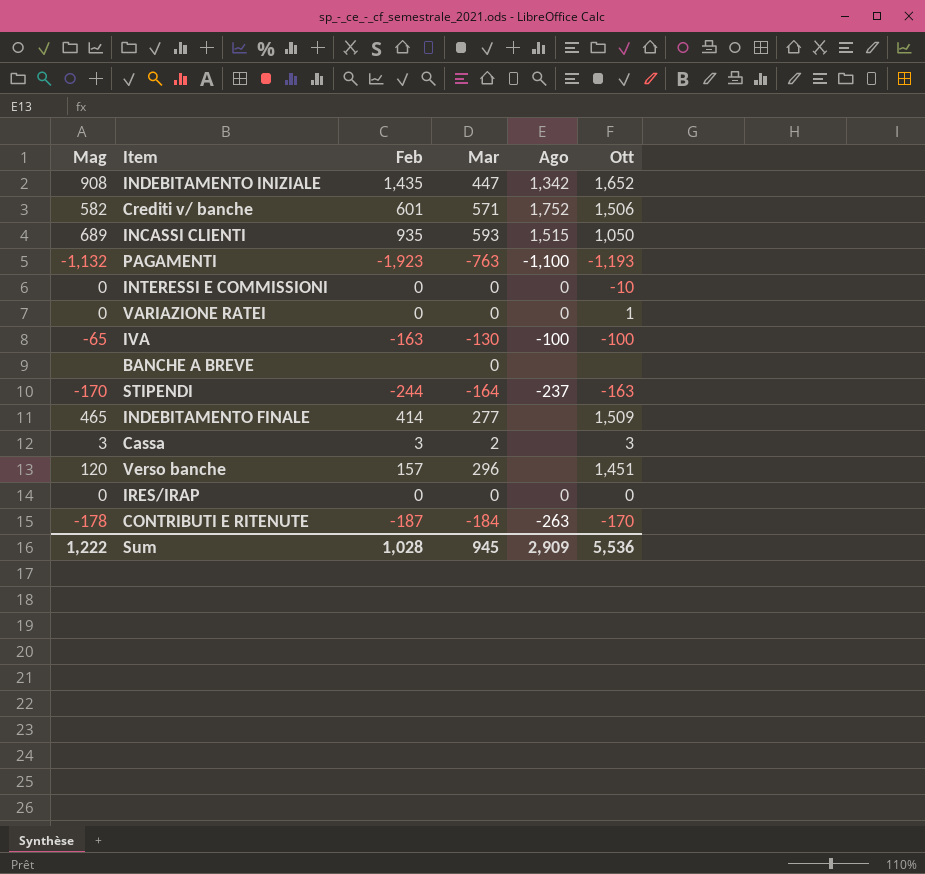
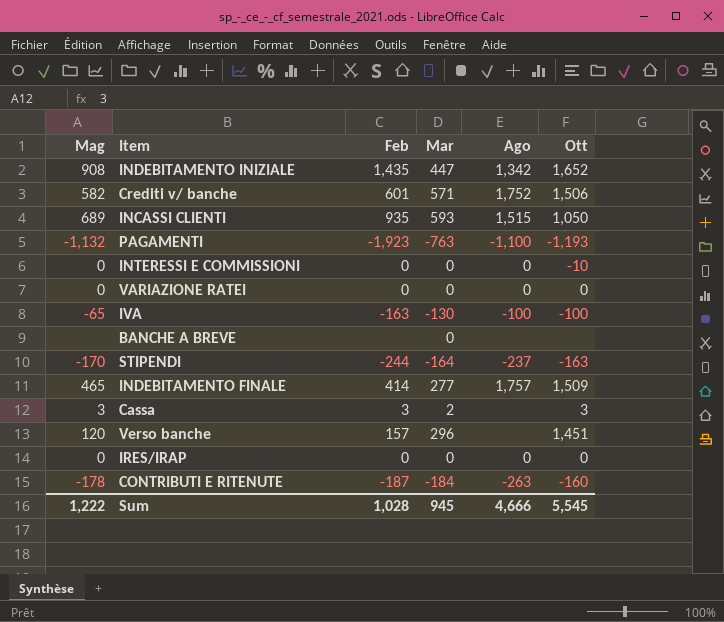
VARIAZIONE RATEI | Ott: 1 -> 0
INDEBITAMENTO FINALE | Ago: none -> 1,757
CONTRIBUTI E RITENUTE | Ott: -170 -> -160
Sum | Ago: 2,909 -> 4,666
Sum | Ott: 5,536 -> 5,545

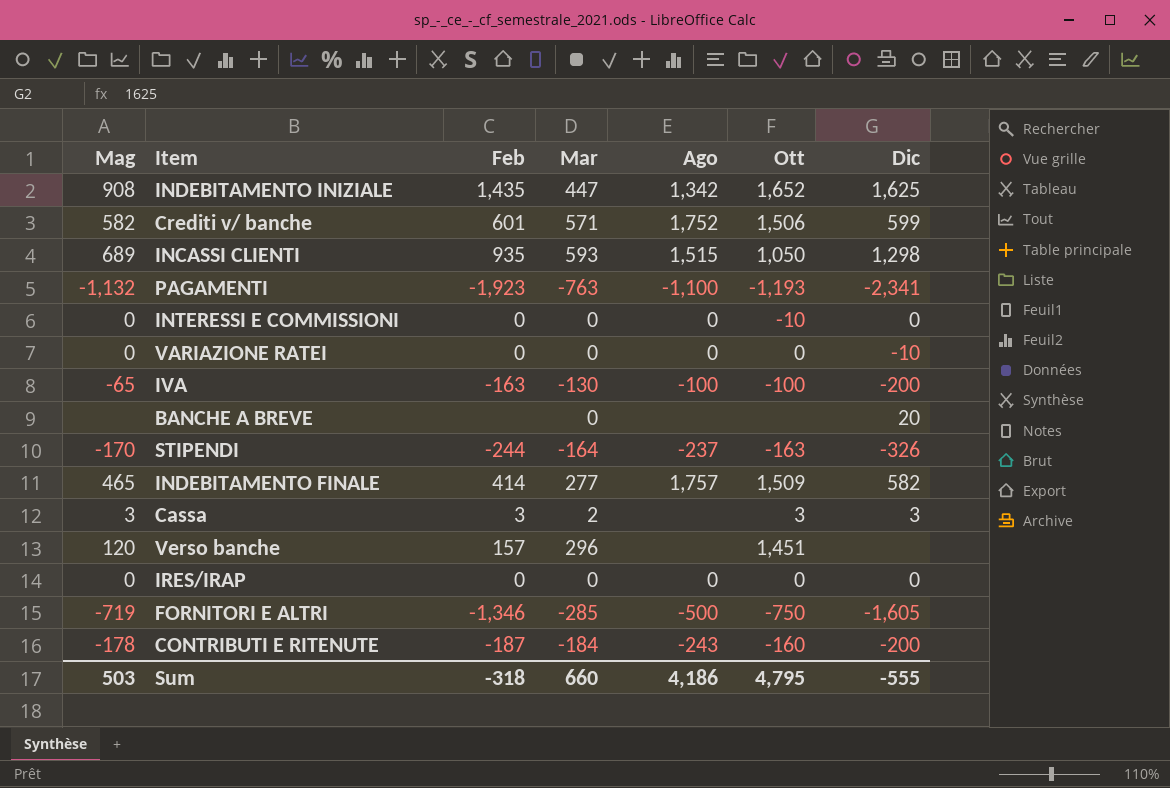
column Dic | position: none -> 7
row FORNITORI E ALTRI: none -> -719 | -1,346 | -285 | -500 | -750 | -1,605
CONTRIBUTI E RITENUTE | Ago: -263 -> -243
Sum | Mag: 1,222 -> 503
Sum | Feb: 1,028 -> -318
Sum | Mar: 945 -> 660
Sum | Ago: 4,666 -> 4,186
Sum | Ott: 5,545 -> 4,795

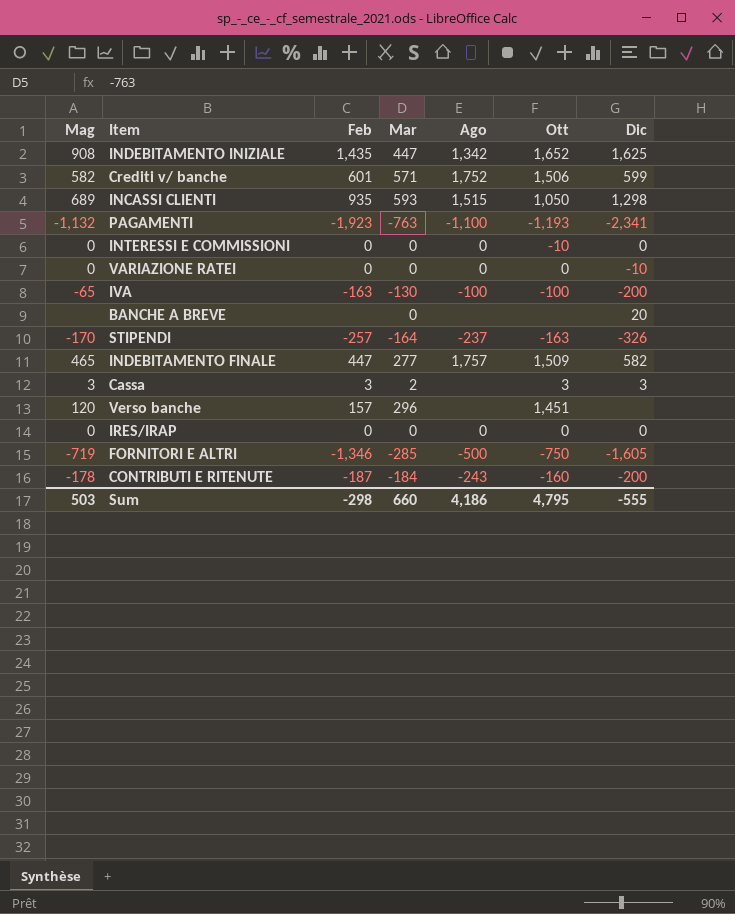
STIPENDI | Feb: -244 -> -257
INDEBITAMENTO FINALE | Feb: 414 -> 447
Sum | Feb: -318 -> -298

